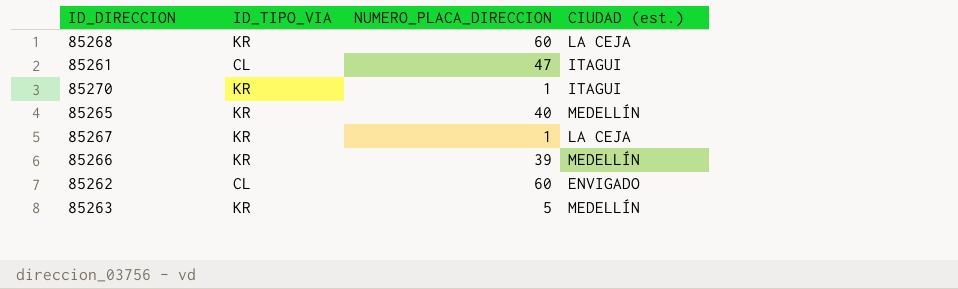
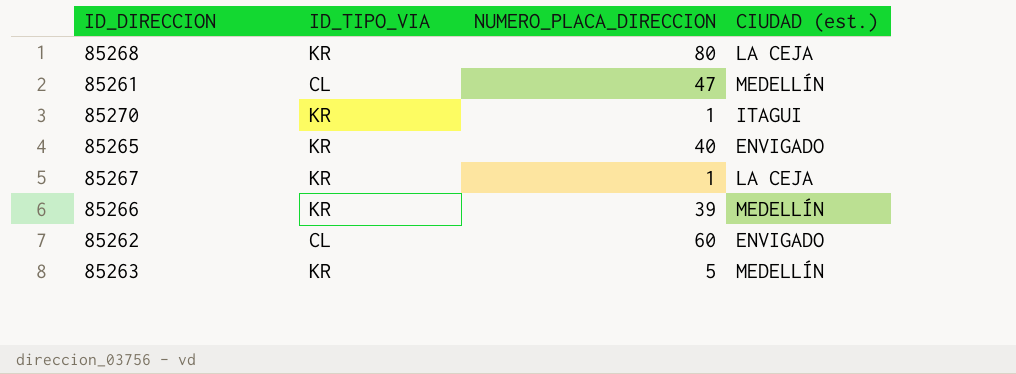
85268 | NUMERO_PLACA_DIRECCION: 60 -> 80
85261 | CIUDAD (est.): ITAGUI -> MEDELLÍN
85265 | CIUDAD (est.): MEDELLÍN -> ENVIGADO

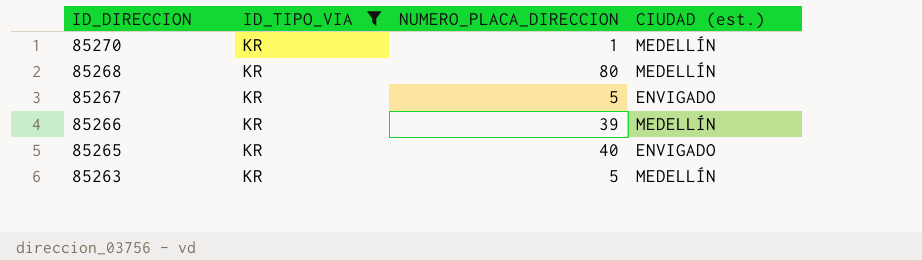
filter: none -> ID_TIPO_VIA = KR
row order: none -> ID_DIRECCION descending
85270 | CIUDAD (est.): ITAGUI -> MEDELLÍN
85268 | CIUDAD (est.): LA CEJA -> MEDELLÍN
85267 | NUMERO_PLACA_DIRECCION: 1 -> 5
85267 | CIUDAD (est.): LA CEJA -> ENVIGADO

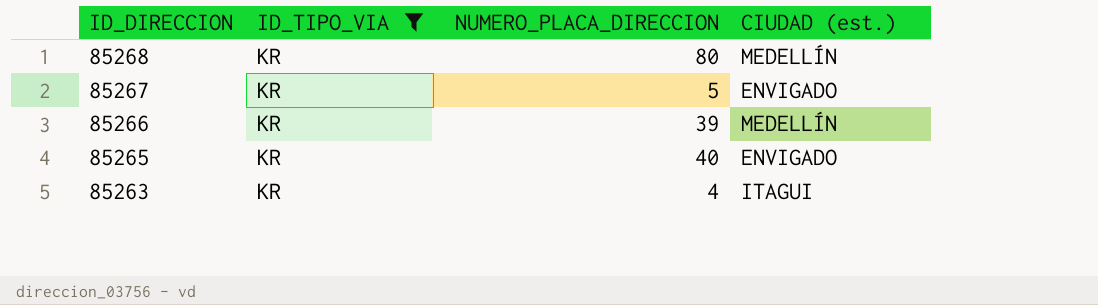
row 85270: KR | 1 | MEDELLÍN -> none
85263 | NUMERO_PLACA_DIRECCION: 5 -> 4
85263 | CIUDAD (est.): MEDELLÍN -> ITAGUI

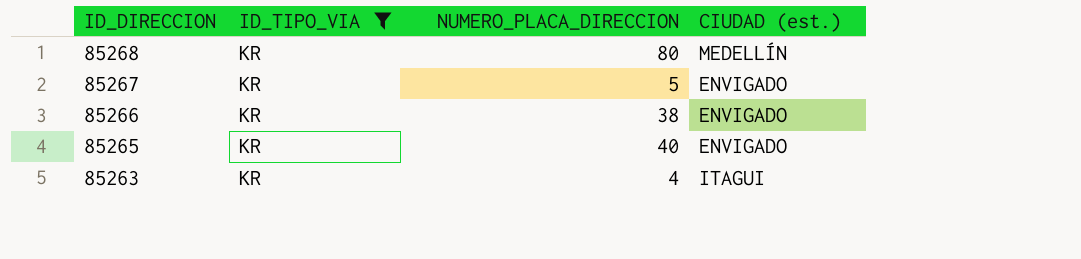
85266 | NUMERO_PLACA_DIRECCION: 39 -> 38
85266 | CIUDAD (est.): MEDELLÍN -> ENVIGADO

